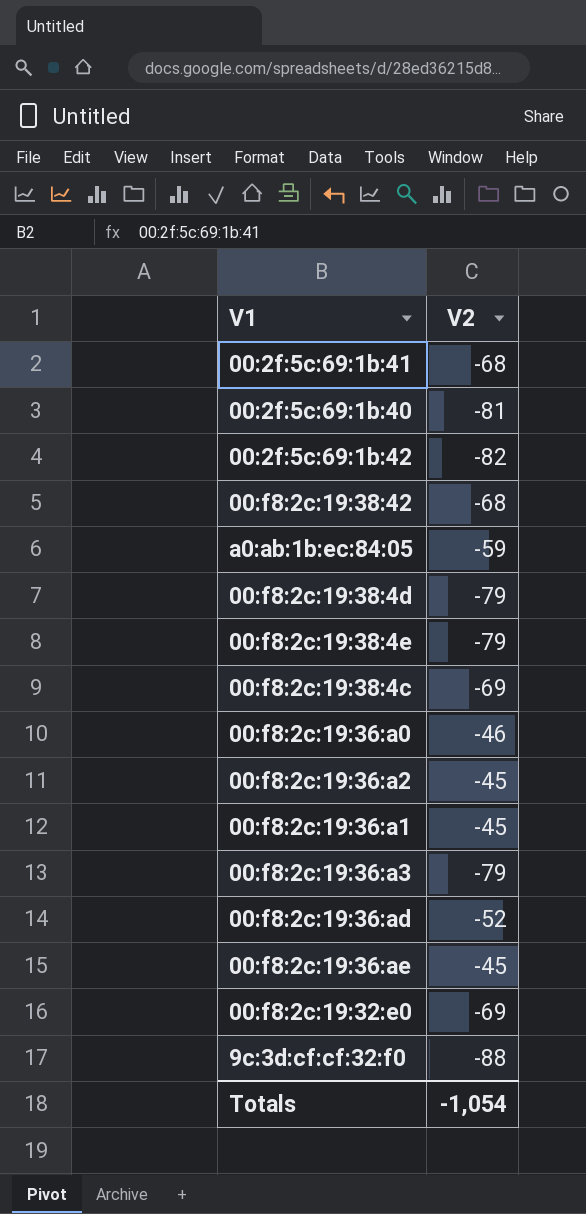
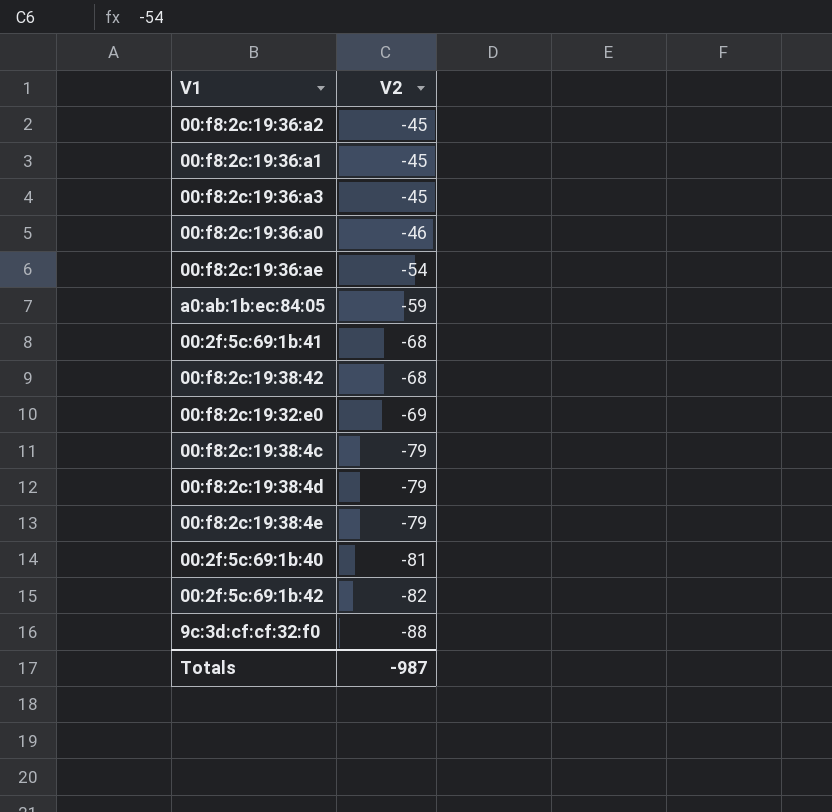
row order: none -> V2 descending
row 00:f8:2c:19:36:ad: -52 -> none
00:f8:2c:19:36:a3 | V2: -79 -> -45
00:f8:2c:19:36:ae | V2: -45 -> -54
00:f8:2c:19:38:4c | V2: -69 -> -79
Totals | V2: -1,054 -> -987

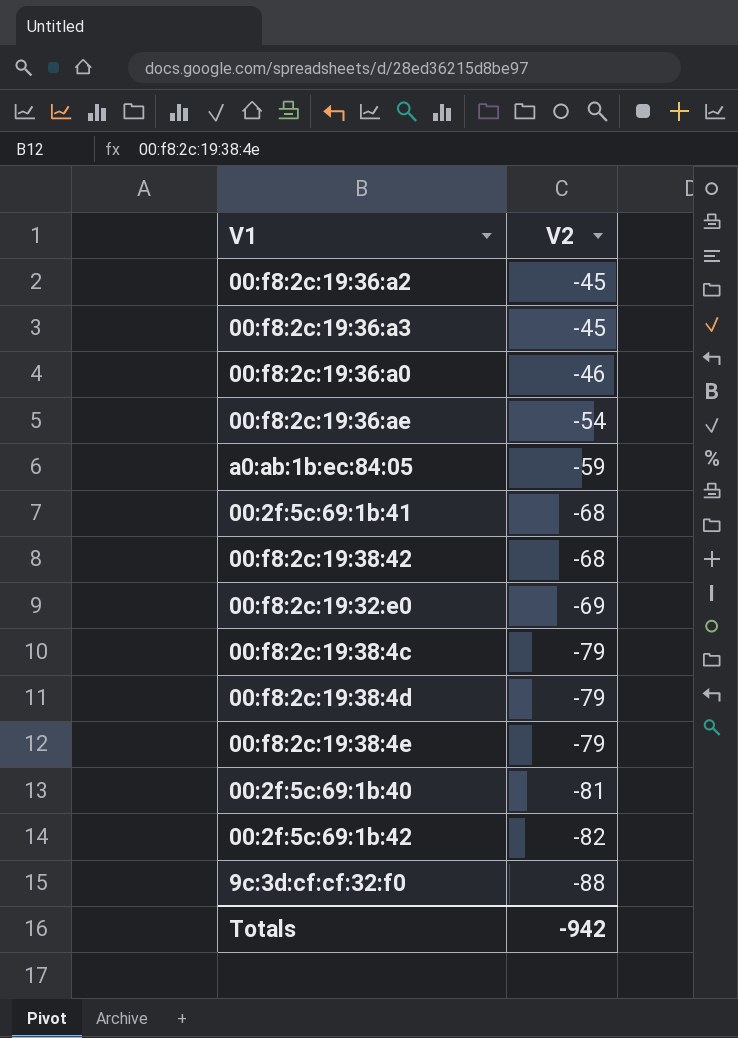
row 00:f8:2c:19:36:a1: -45 -> none
Totals | V2: -987 -> -942

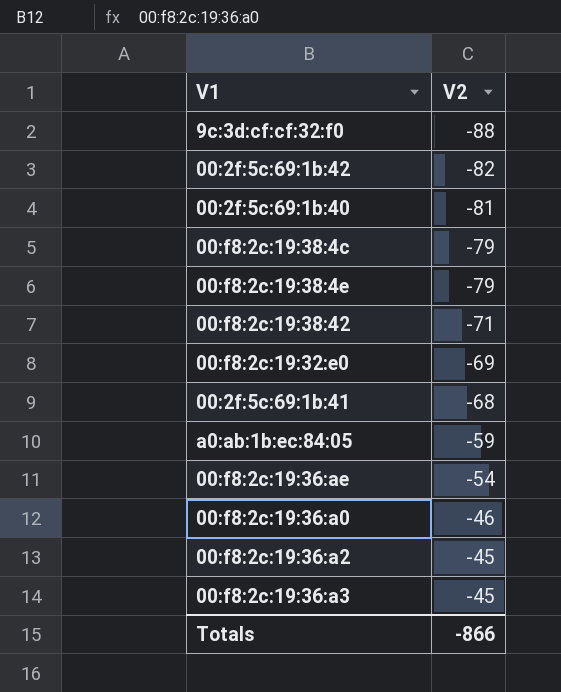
row order: V2 descending -> V2 ascending
row 00:f8:2c:19:38:4d: -79 -> none
00:f8:2c:19:38:42 | V2: -68 -> -71
Totals | V2: -942 -> -866

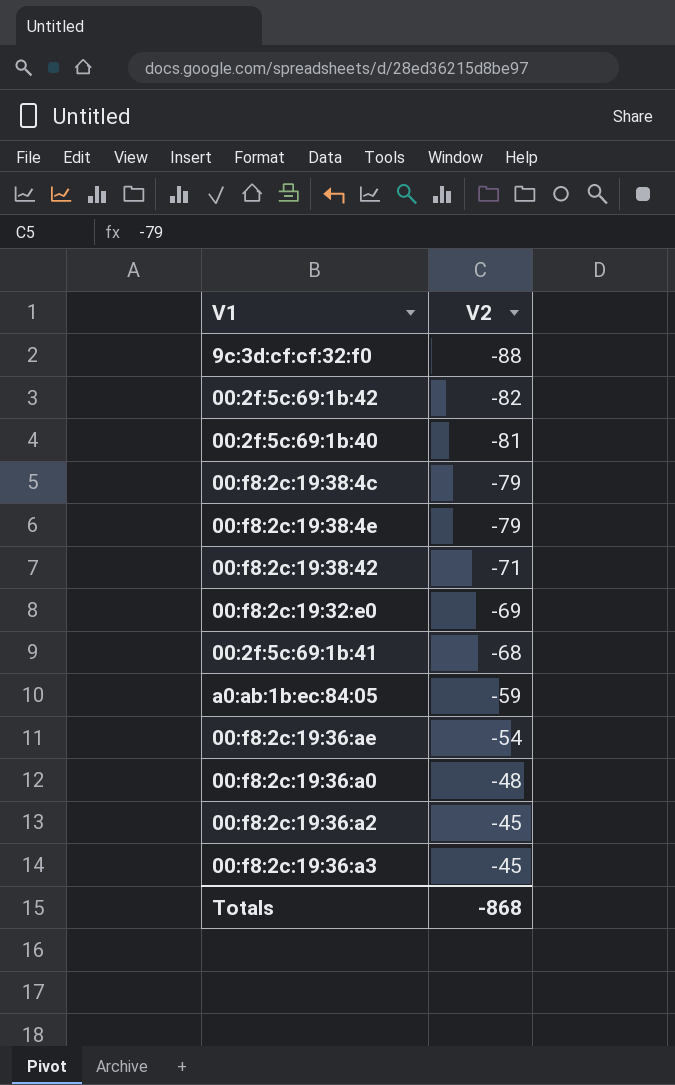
00:f8:2c:19:36:a0 | V2: -46 -> -48
Totals | V2: -866 -> -868

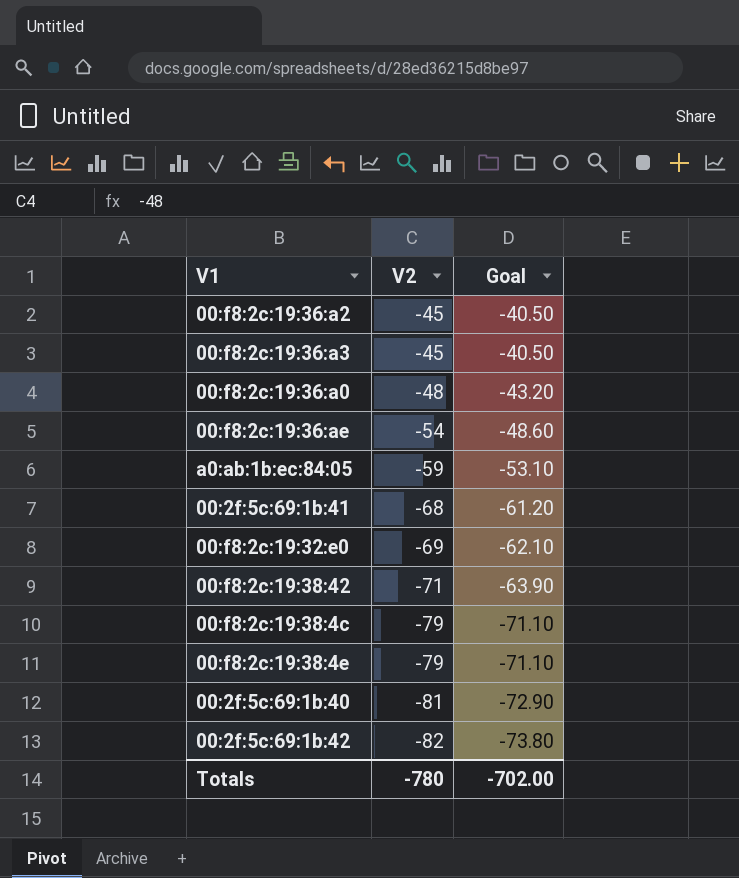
row order: V2 ascending -> V2 descending
column Goal | formula: none -> [V2] * 0.9
row 9c:3d:cf:cf:32:f0: -88 -> none
Totals | V2: -868 -> -780

